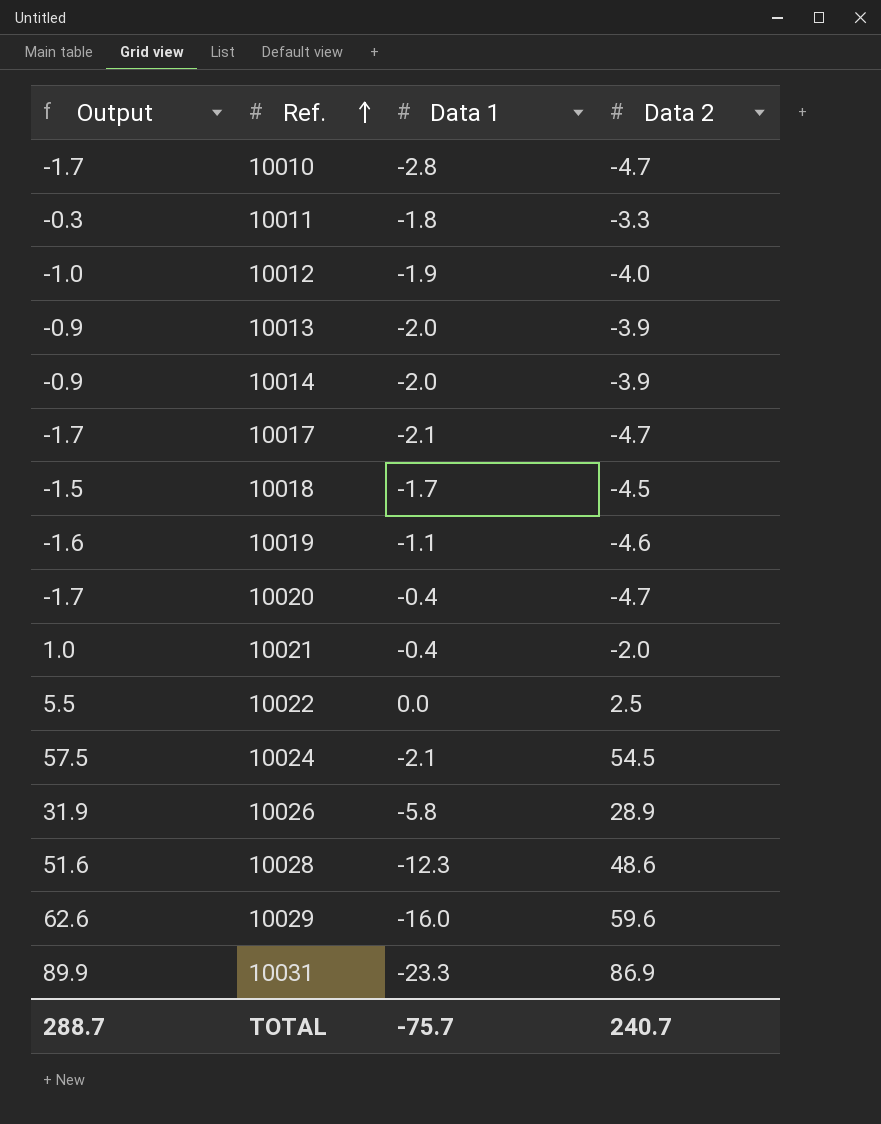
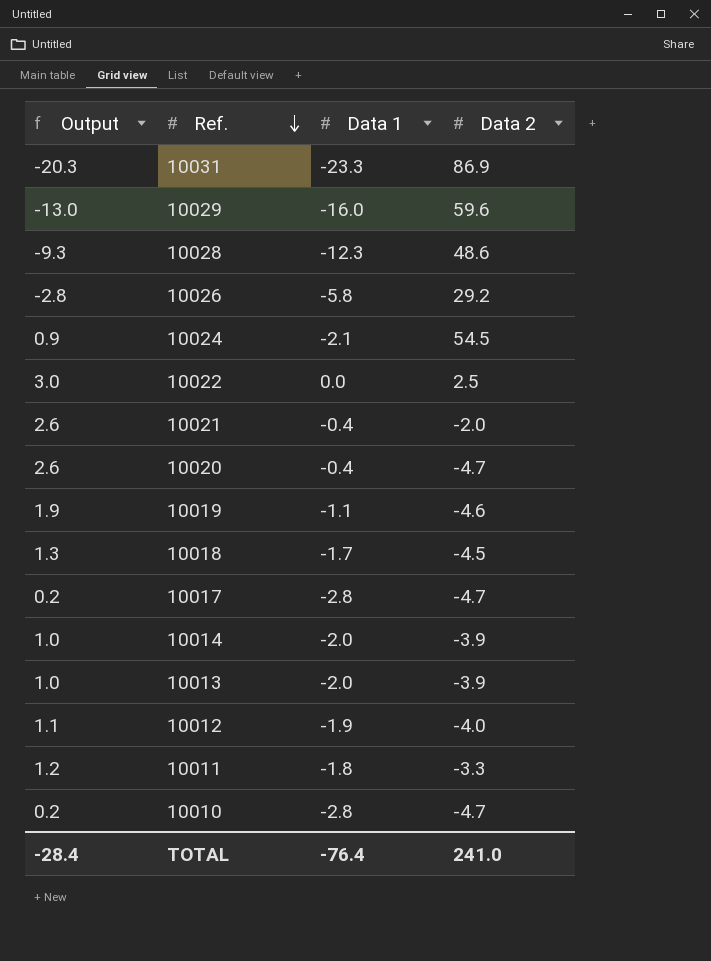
row order: Ref. ascending -> Ref. descending
column Output | formula: [Data 2] + 3 -> [Data 1] + 3
10026 | Data 2: 28.9 -> 29.2
10017 | Data 1: -2.1 -> -2.8
TOTAL | Output: 288.7 -> -28.4
TOTAL | Data 1: -75.7 -> -76.4
TOTAL | Data 2: 240.7 -> 241.0

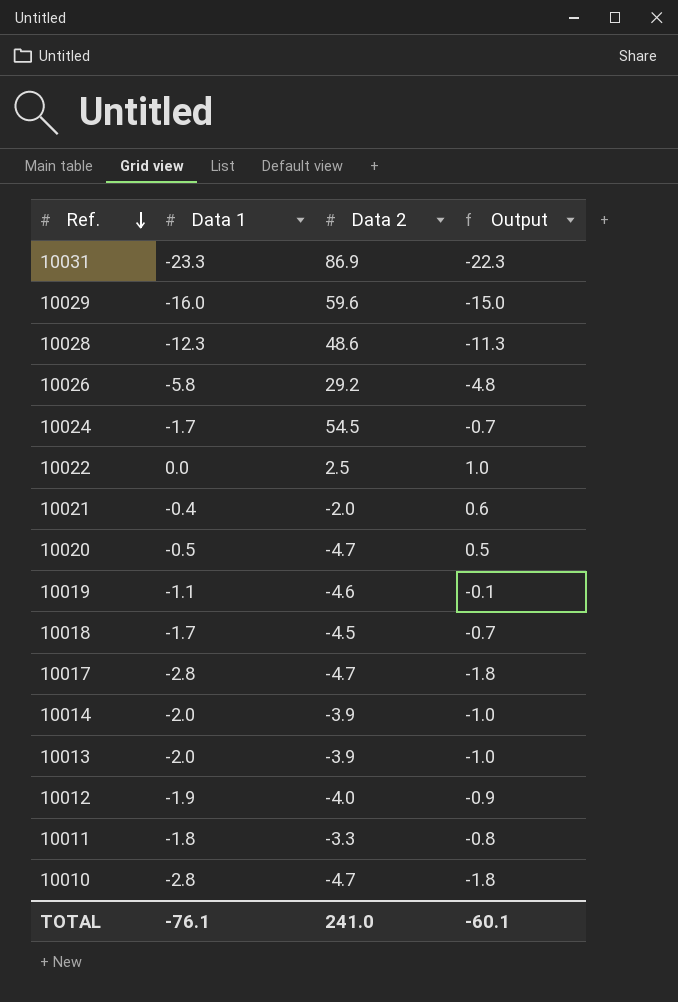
column Output | formula: [Data 1] + 3 -> [Data 1] + 1
column Output | position: 1 -> 4
10024 | Data 1: -2.1 -> -1.7
10020 | Data 1: -0.4 -> -0.5
TOTAL | Data 1: -76.4 -> -76.1
TOTAL | Output: -28.4 -> -60.1

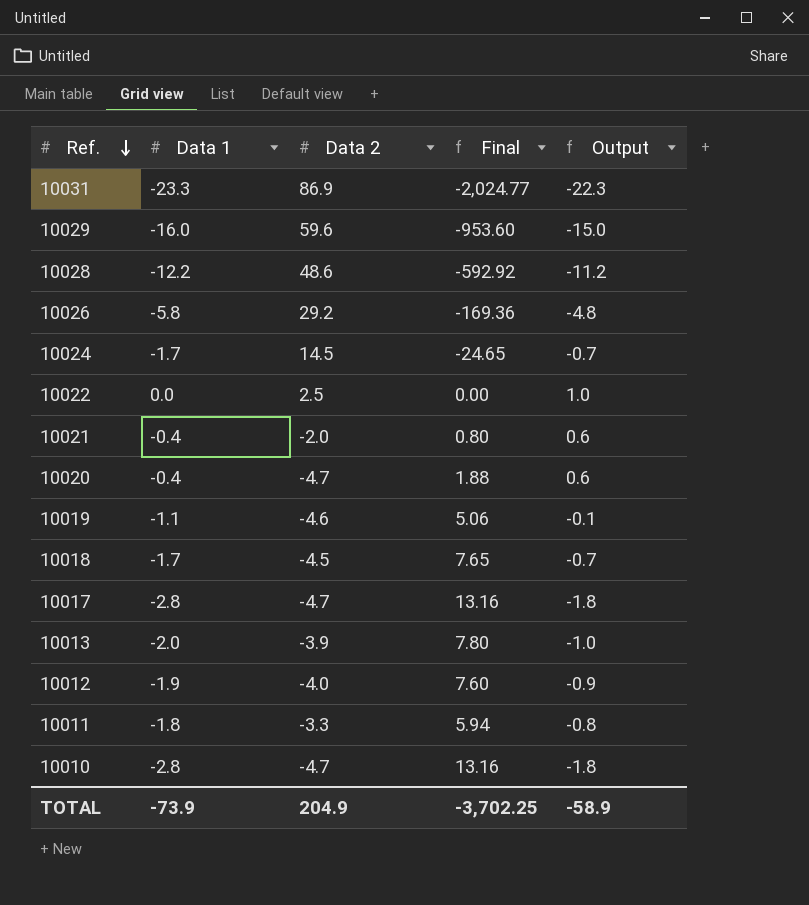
column Final | formula: none -> [Data 1] * [Data 2]
row 10014: -2.0 | -3.9 | -1.0 -> none
10028 | Data 1: -12.3 -> -12.2
10028 | Output: -11.3 -> -11.2
10024 | Data 2: 54.5 -> 14.5
10020 | Data 1: -0.5 -> -0.4
10020 | Output: 0.5 -> 0.6
TOTAL | Data 1: -76.1 -> -73.9
TOTAL | Data 2: 241.0 -> 204.9
TOTAL | Output: -60.1 -> -58.9

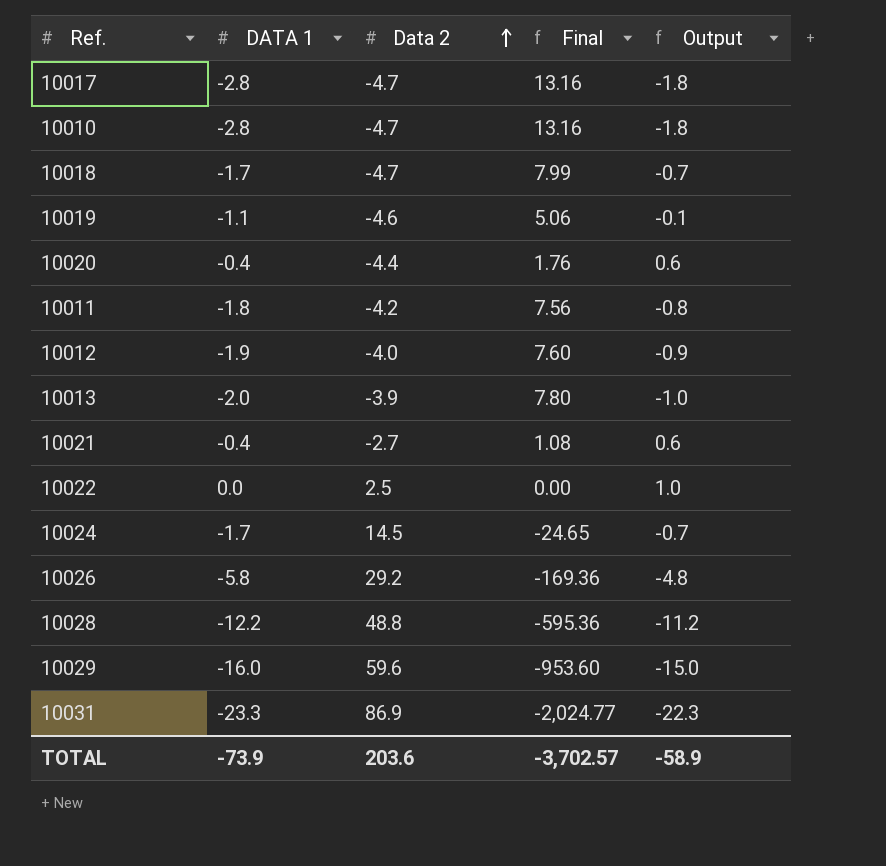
row order: Ref. descending -> Data 2 ascending
column name: Data 1 -> DATA 1
10018 | Data 2: -4.5 -> -4.7
10018 | Final: 7.65 -> 7.99
10020 | Data 2: -4.7 -> -4.4
10020 | Final: 1.88 -> 1.76
10011 | Data 2: -3.3 -> -4.2
10011 | Final: 5.94 -> 7.56
10021 | Data 2: -2.0 -> -2.7
10021 | Final: 0.80 -> 1.08
10028 | Data 2: 48.6 -> 48.8
10028 | Final: -592.92 -> -595.36
TOTAL | Data 2: 204.9 -> 203.6
TOTAL | Final: -3,702.25 -> -3,702.57

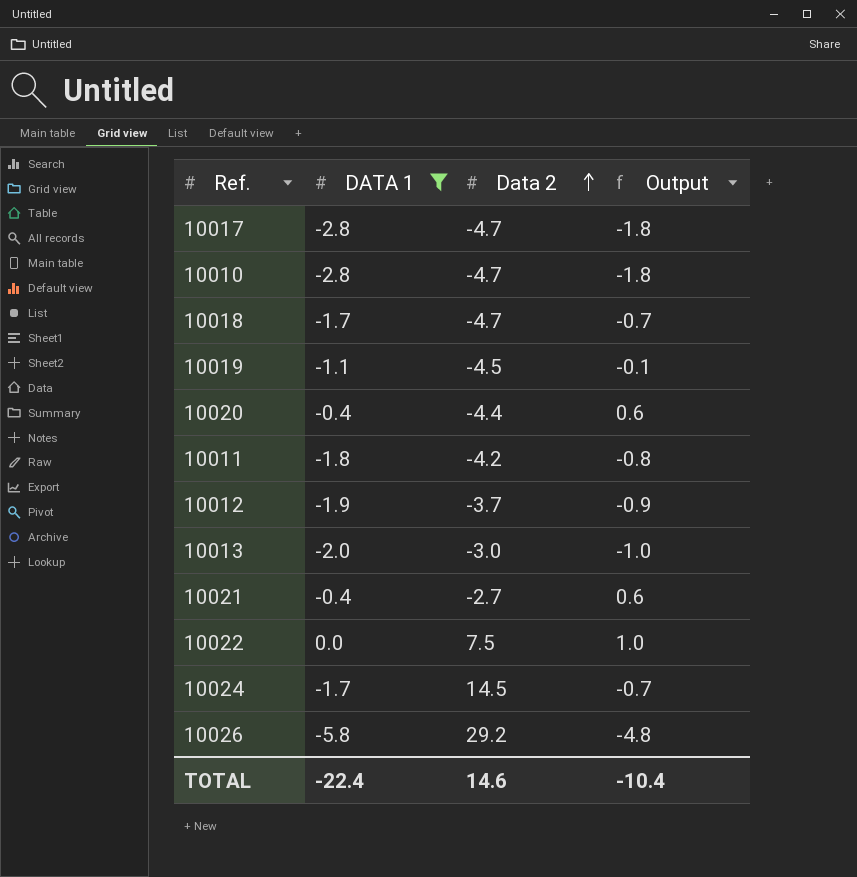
filter: none -> DATA 1 >= -5.8
column Final | formula: [DATA 1] * [Data 2] -> none
10019 | Data 2: -4.6 -> -4.5
10012 | Data 2: -4.0 -> -3.7
10013 | Data 2: -3.9 -> -3.0
10022 | Data 2: 2.5 -> 7.5
TOTAL | DATA 1: -73.9 -> -22.4
TOTAL | Data 2: 203.6 -> 14.6
TOTAL | Output: -58.9 -> -10.4

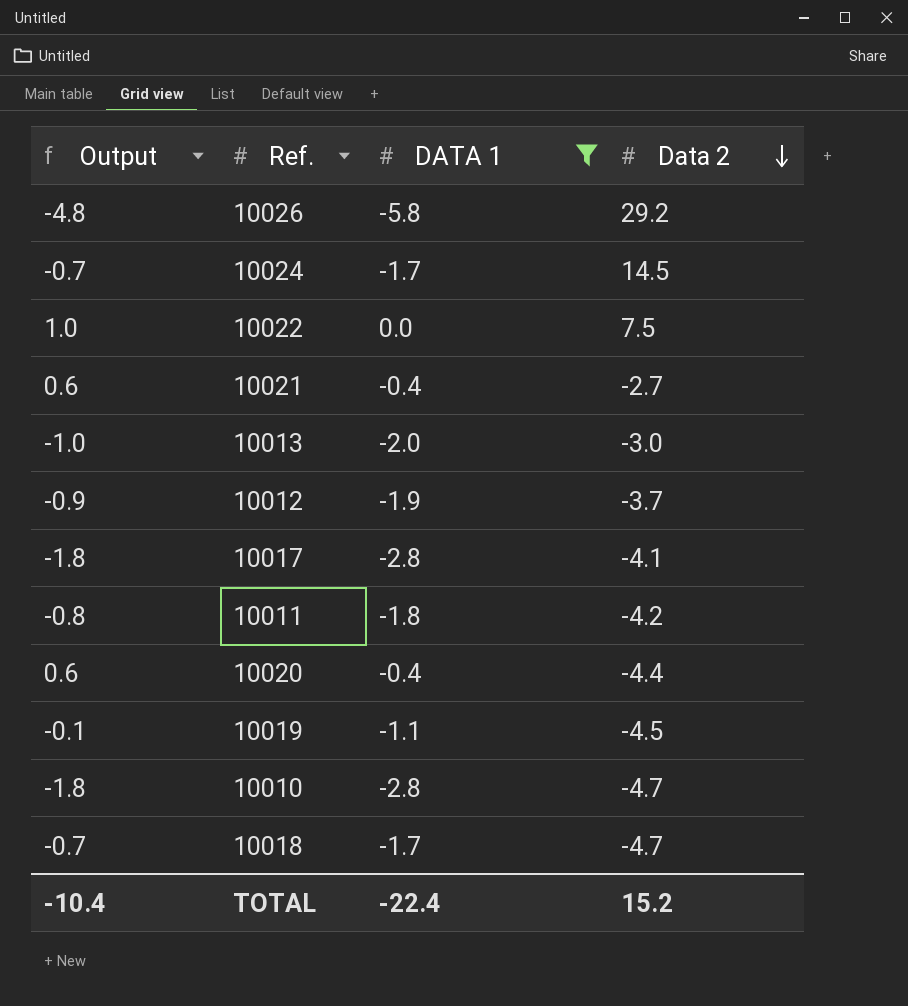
row order: Data 2 ascending -> Data 2 descending
column Output | position: 4 -> 1
10017 | Data 2: -4.7 -> -4.1
TOTAL | Data 2: 14.6 -> 15.2

